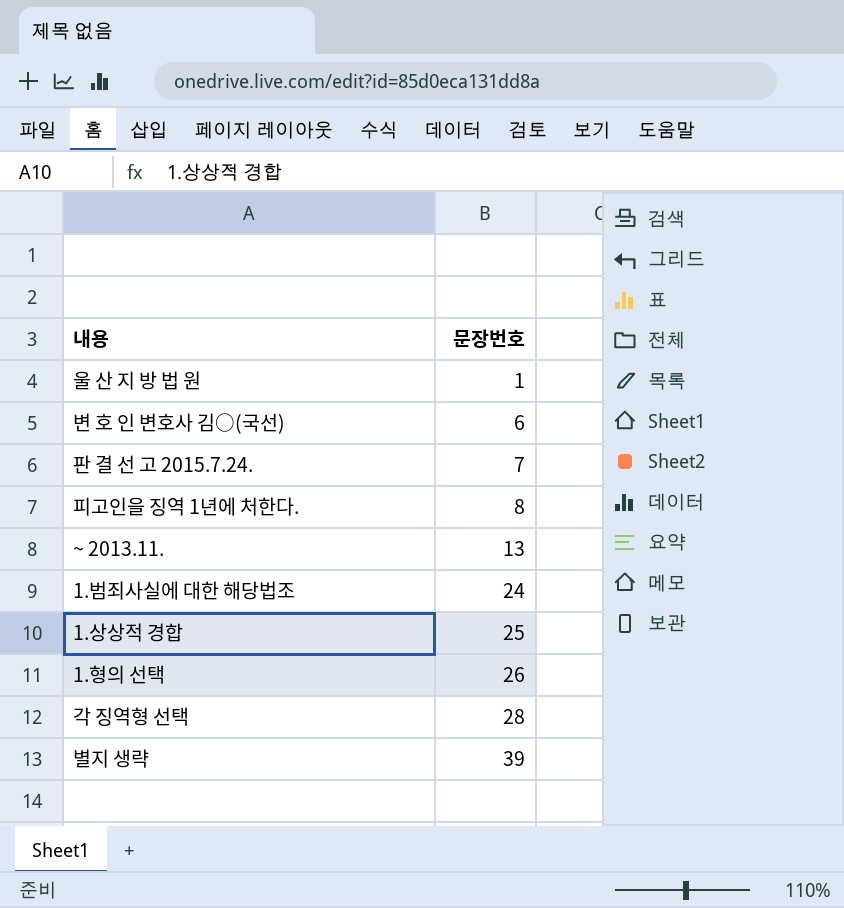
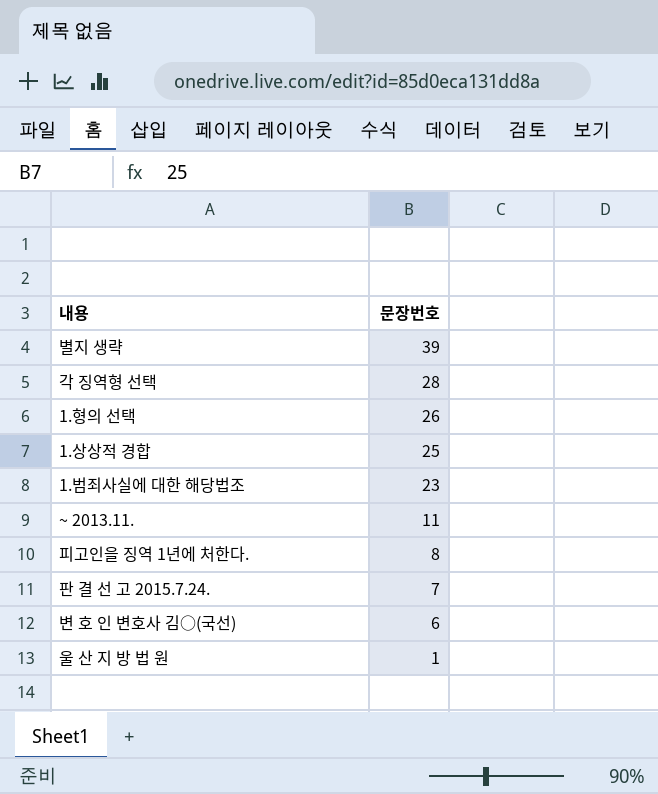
row order: 문장번호 ascending -> 문장번호 descending
1.범죄사실에 대한 해당법조 | 문장번호: 24 -> 23
~ 2013.11. | 문장번호: 13 -> 11

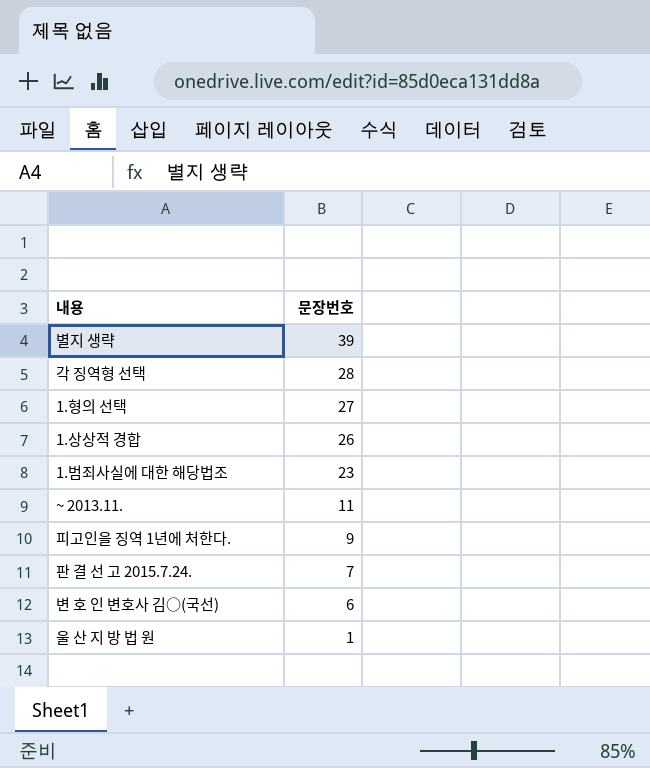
1.형의 선택 | 문장번호: 26 -> 27
1.상상적 경합 | 문장번호: 25 -> 26
피고인을 징역 1년에 처한다. | 문장번호: 8 -> 9

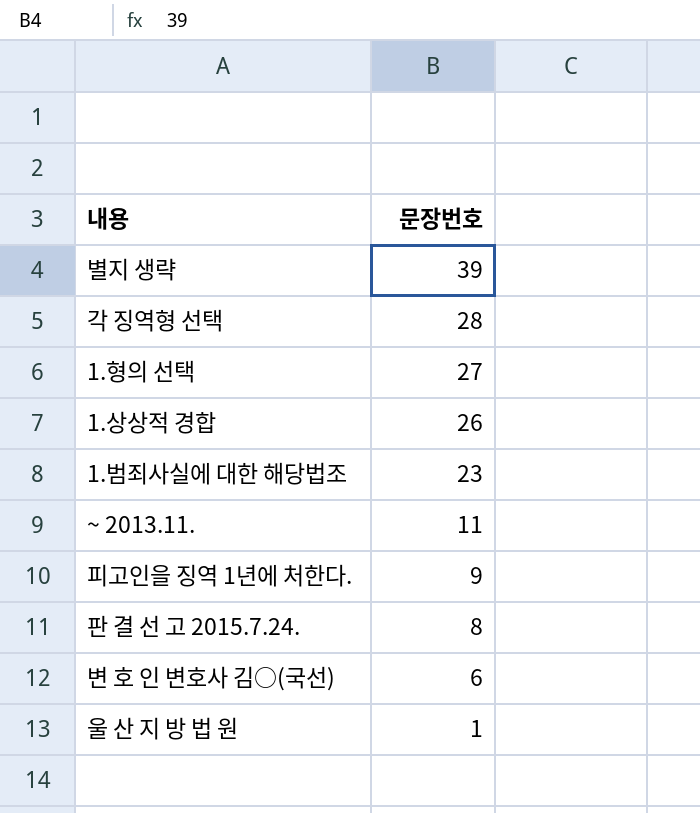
판 결 선 고 2015.7.24. | 문장번호: 7 -> 8

